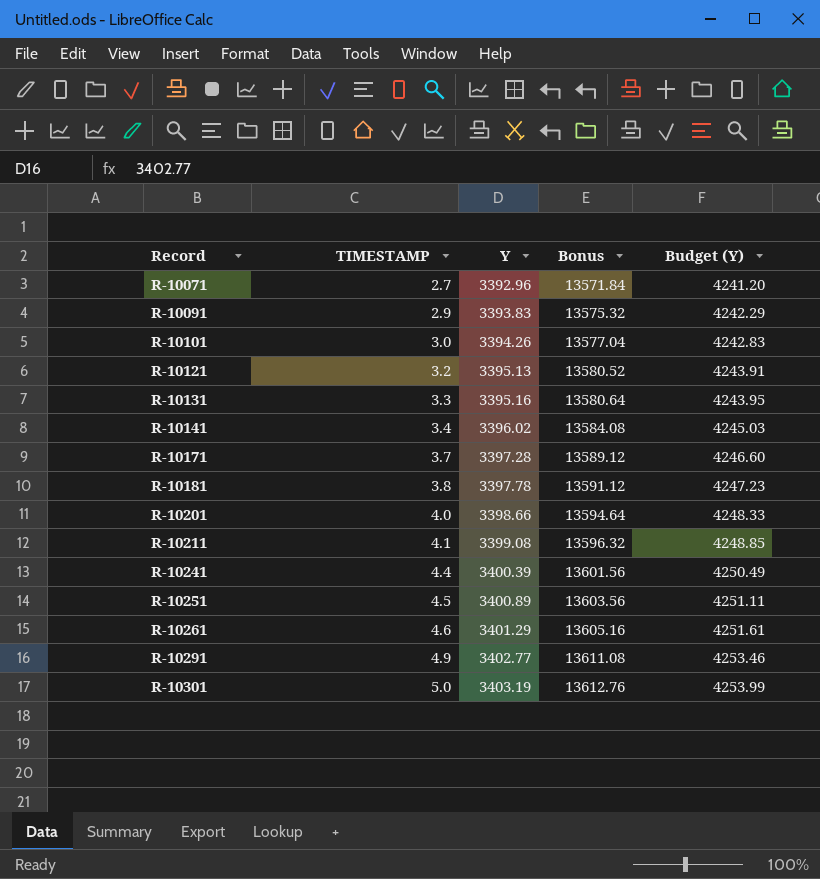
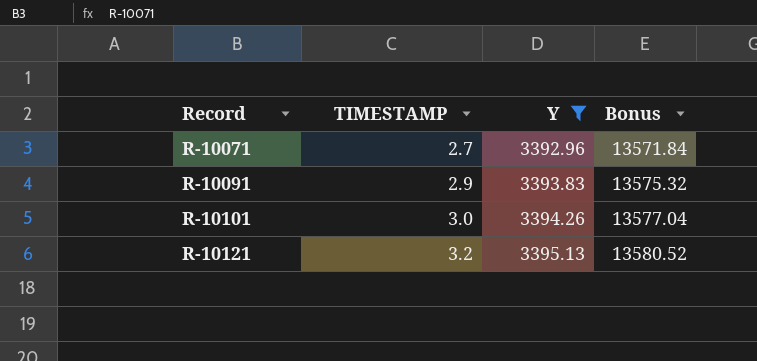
filter: none -> Y <= 3395.13
column Budget (Y) | formula: [Y] * 1.25 -> none

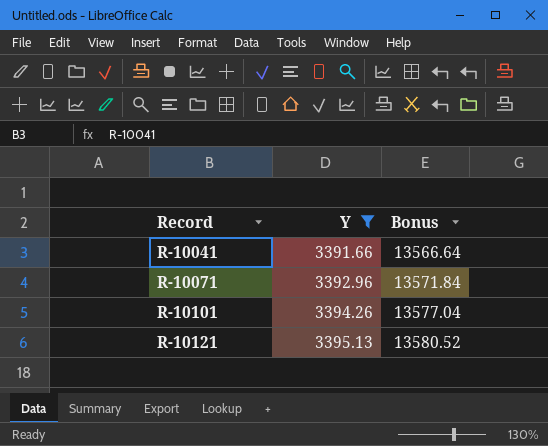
column TIMESTAMP | position: 2 -> none
row R-10091: 2.9 | 3393.83 | 13575.32 -> none
row R-10041: none -> 3391.66 | 13566.64

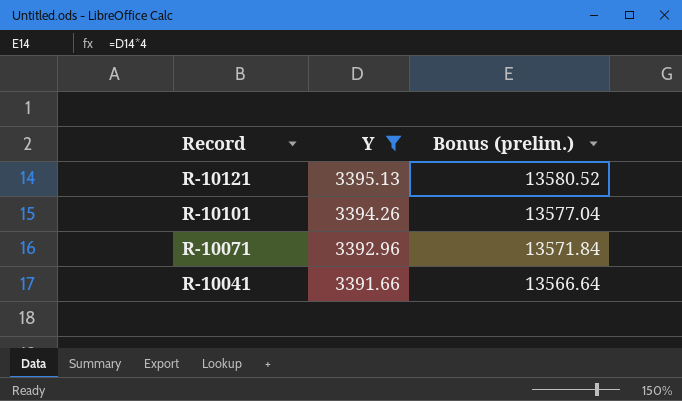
row order: Record ascending -> Record descending
column name: Bonus -> Bonus (prelim.)

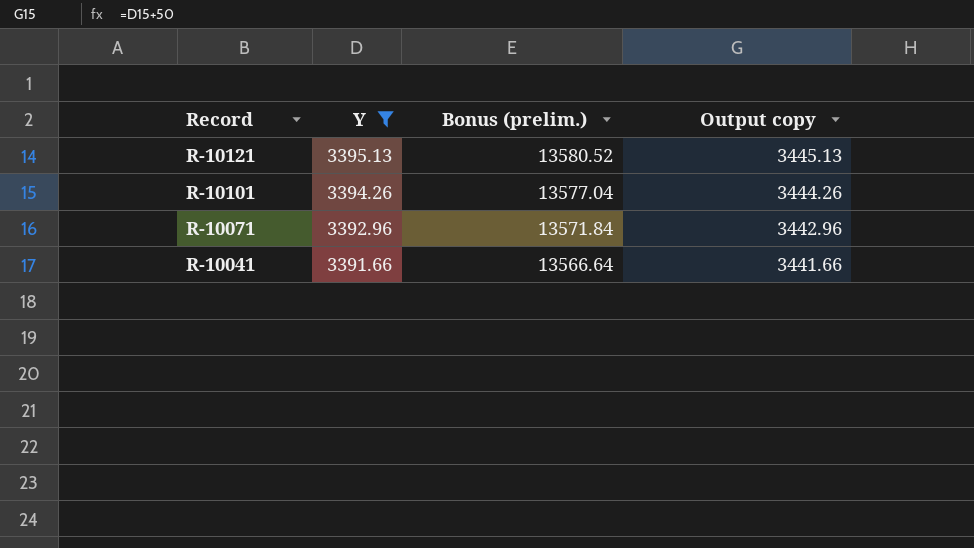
column Output copy | formula: none -> [Y] + 50

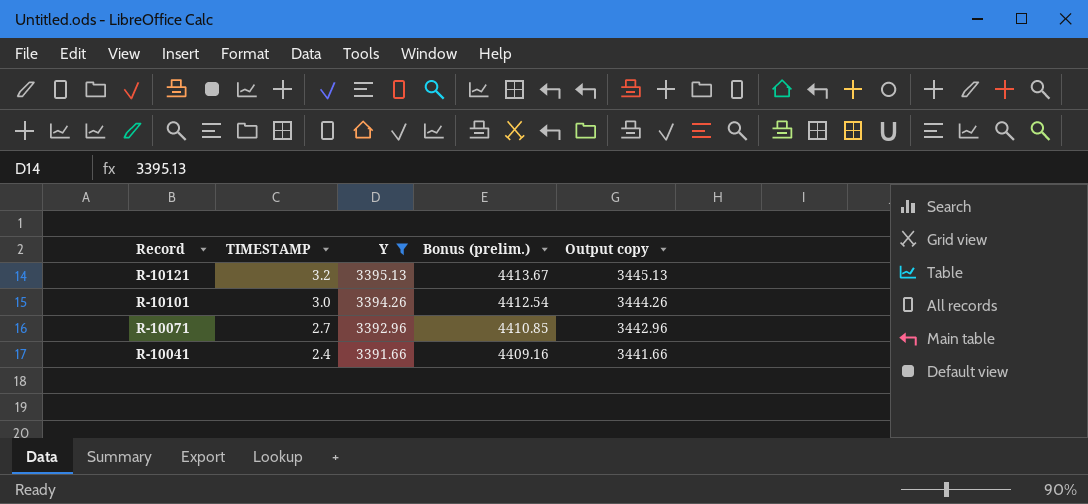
column TIMESTAMP | position: none -> 2
column Bonus (prelim.) | formula: [Y] * 4 -> [Y] * 1.3

